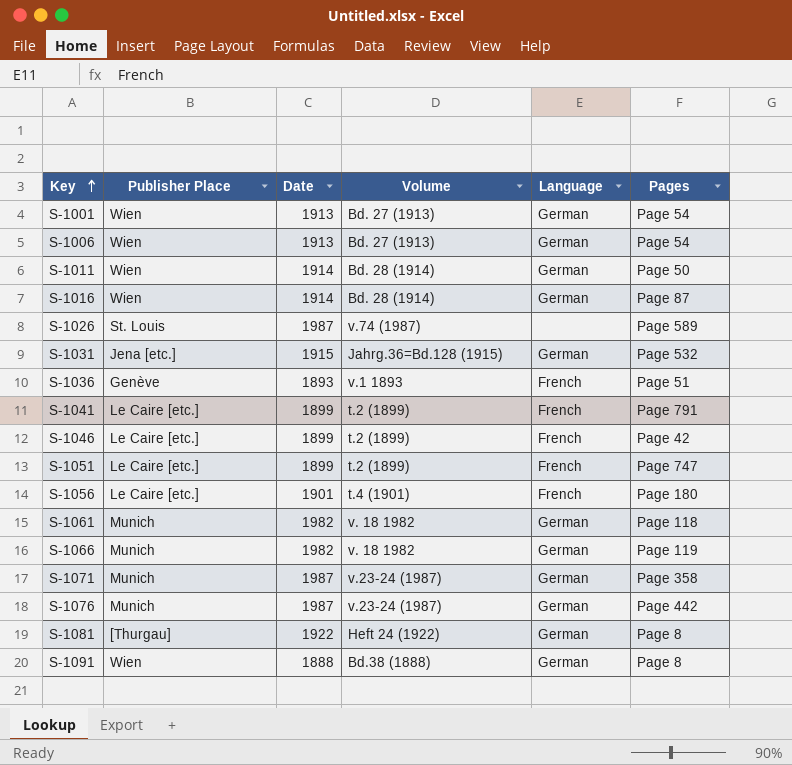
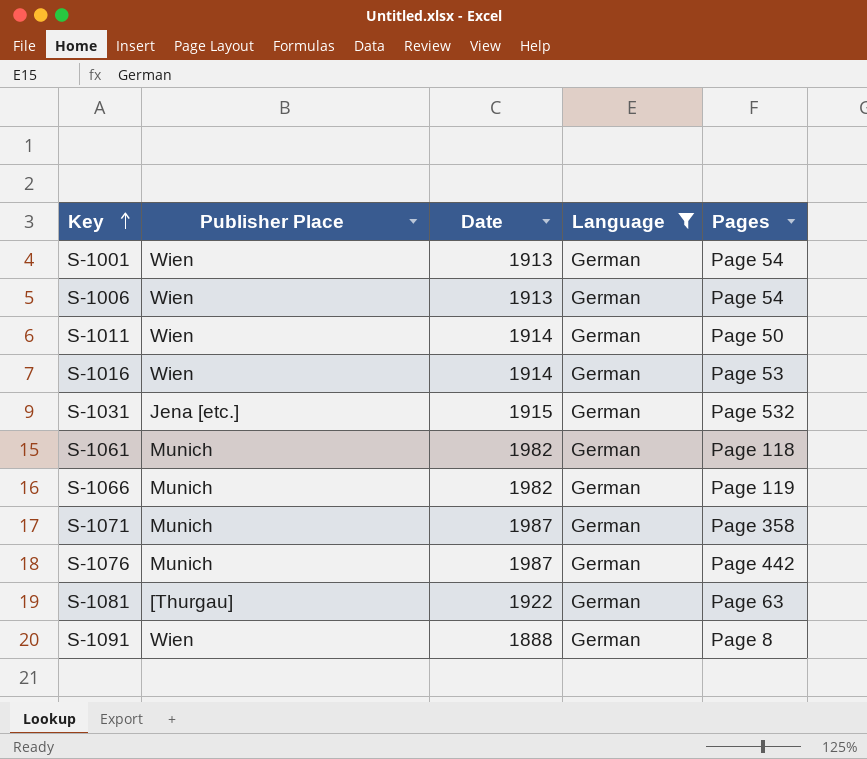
filter: none -> Language = German
column Volume | position: 4 -> none
S-1016 | Pages: Page 87 -> Page 53
S-1081 | Pages: Page 8 -> Page 63

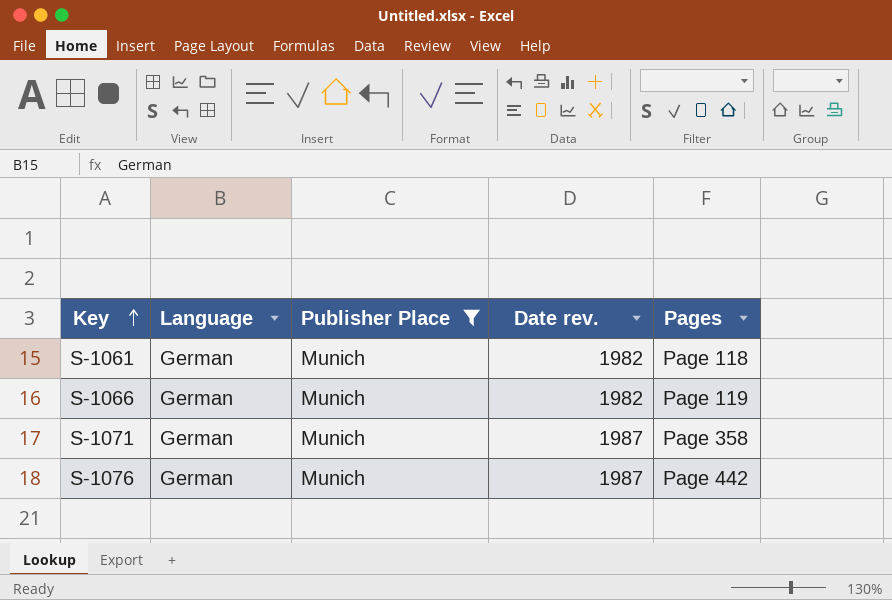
filter: Language = German -> Publisher Place = Munich
column Language | position: 4 -> 2
column name: Date -> Date rev.

